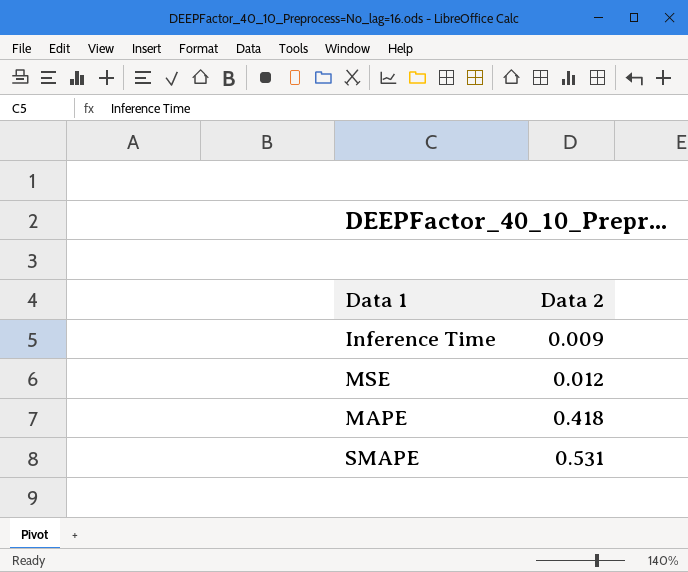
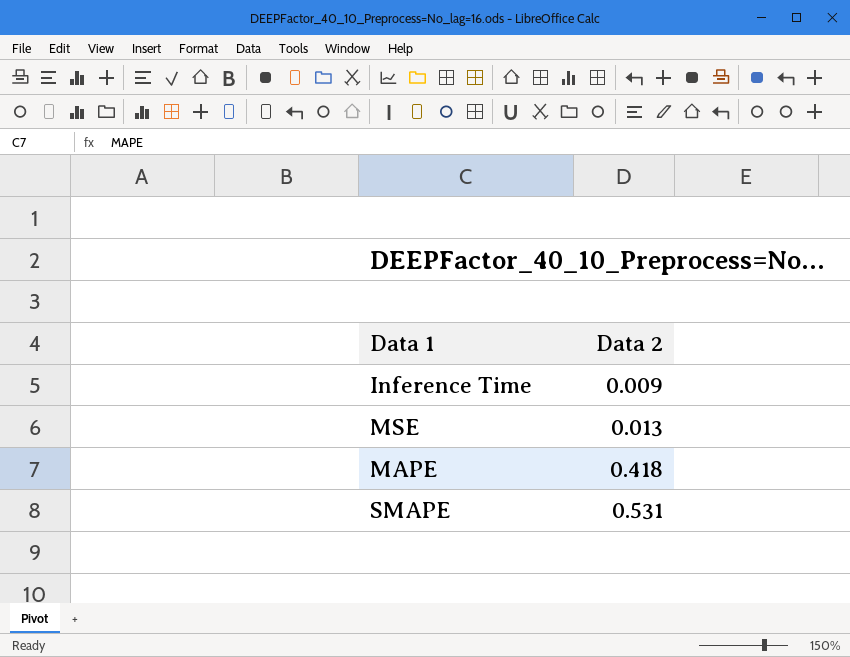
MSE | Data 2: 0.012 -> 0.013

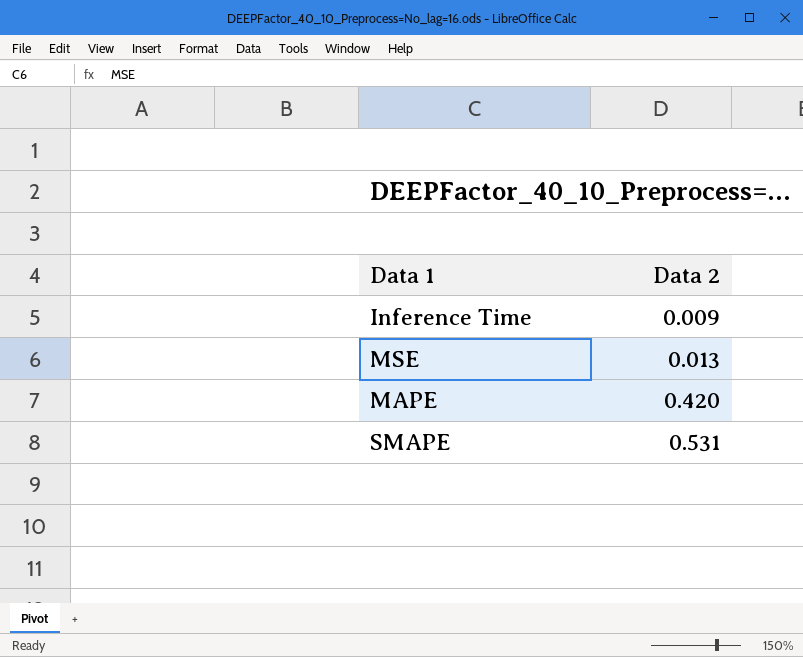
MAPE | Data 2: 0.418 -> 0.420

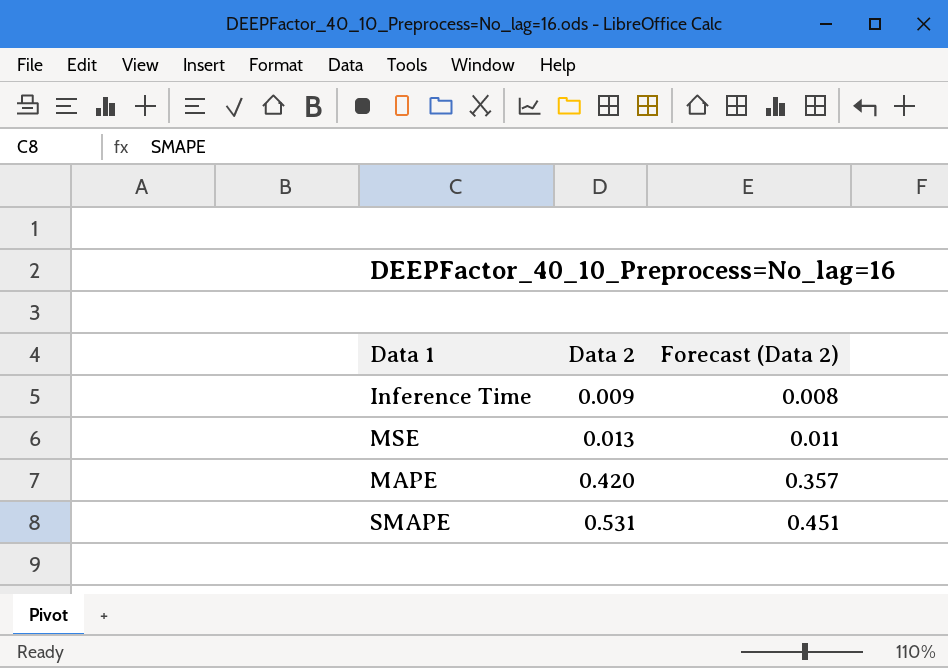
column Forecast (Data 2) | formula: none -> [Data 2] * 0.85

